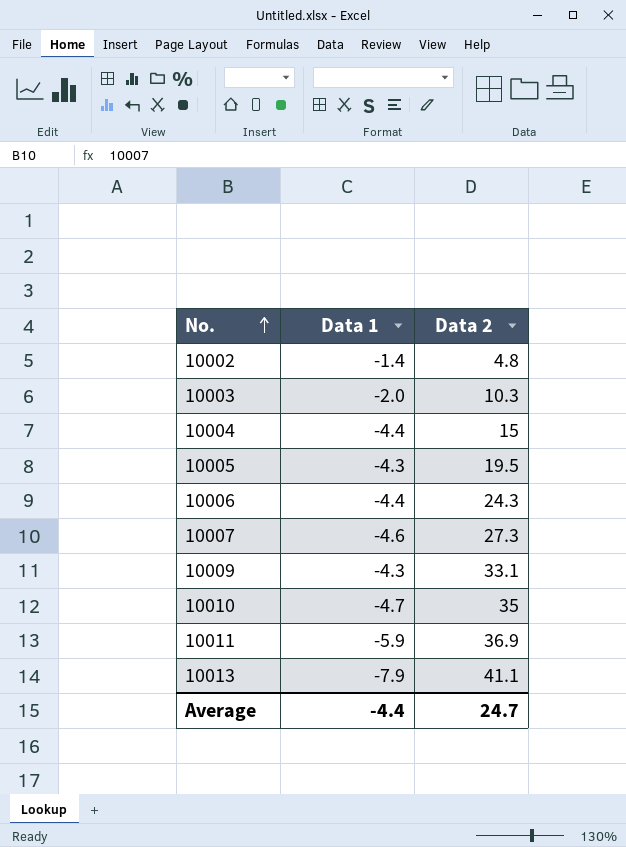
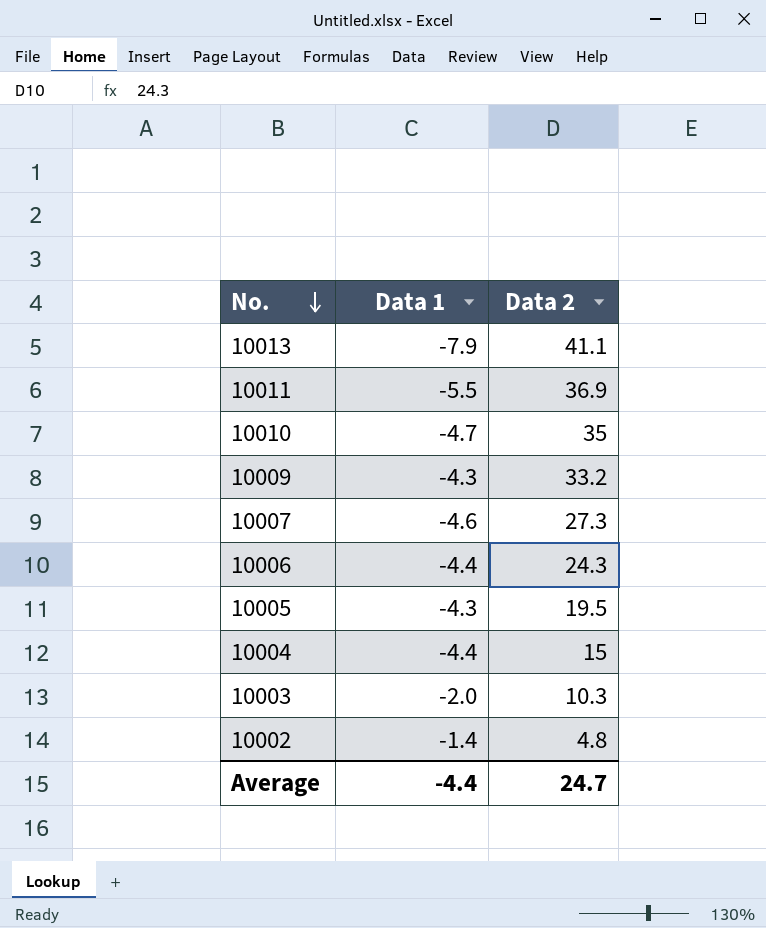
row order: No. ascending -> No. descending
10011 | Data 1: -5.9 -> -5.5
10009 | Data 2: 33.1 -> 33.2

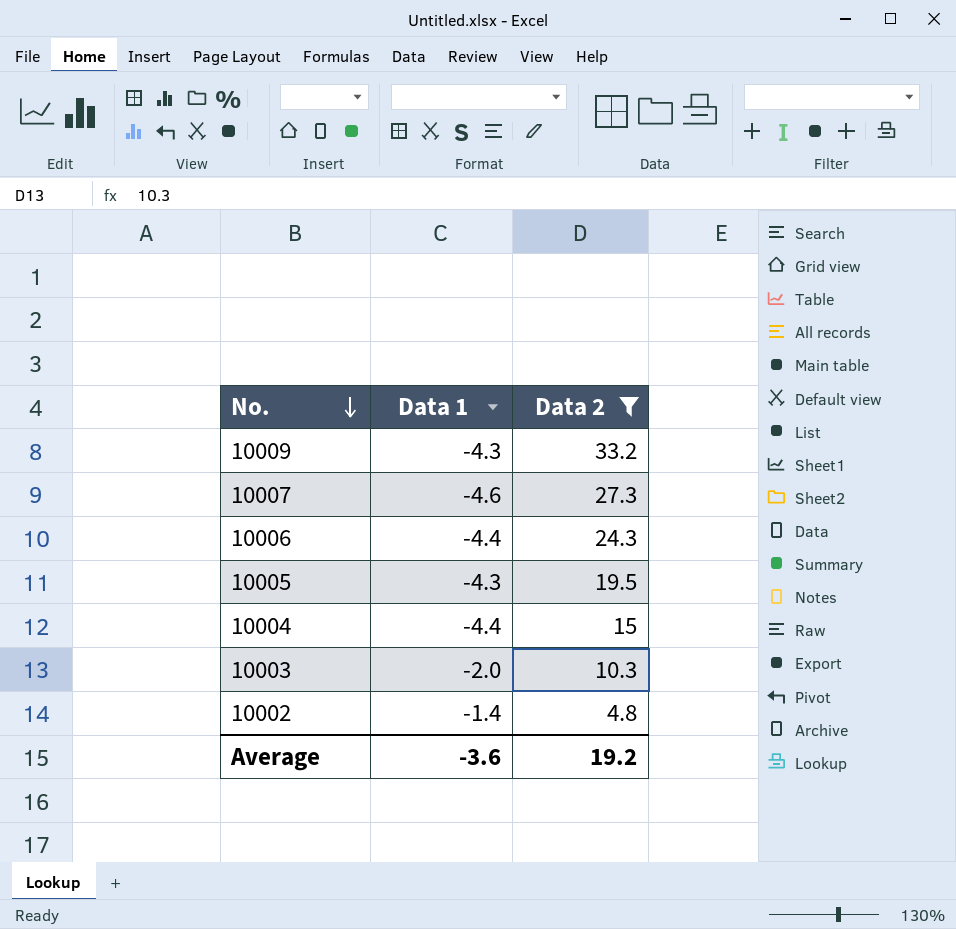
filter: none -> Data 2 <= 33.2
Average | Data 1: -4.4 -> -3.6
Average | Data 2: 24.7 -> 19.2

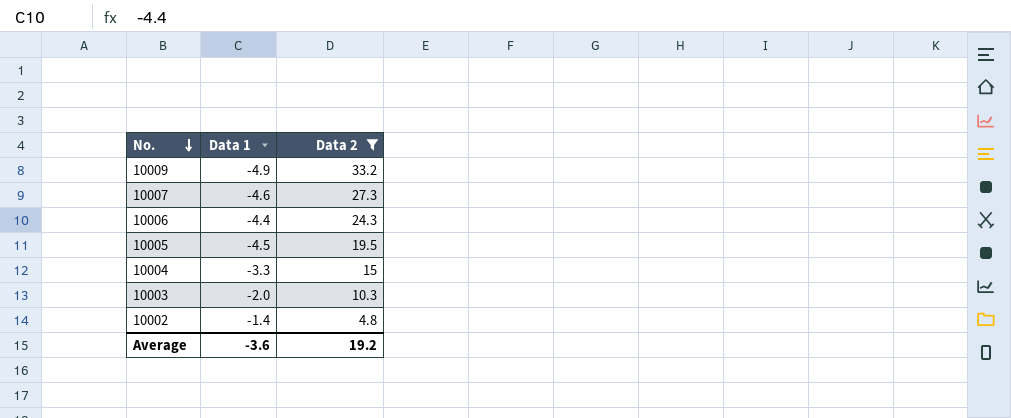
10009 | Data 1: -4.3 -> -4.9
10005 | Data 1: -4.3 -> -4.5
10004 | Data 1: -4.4 -> -3.3

